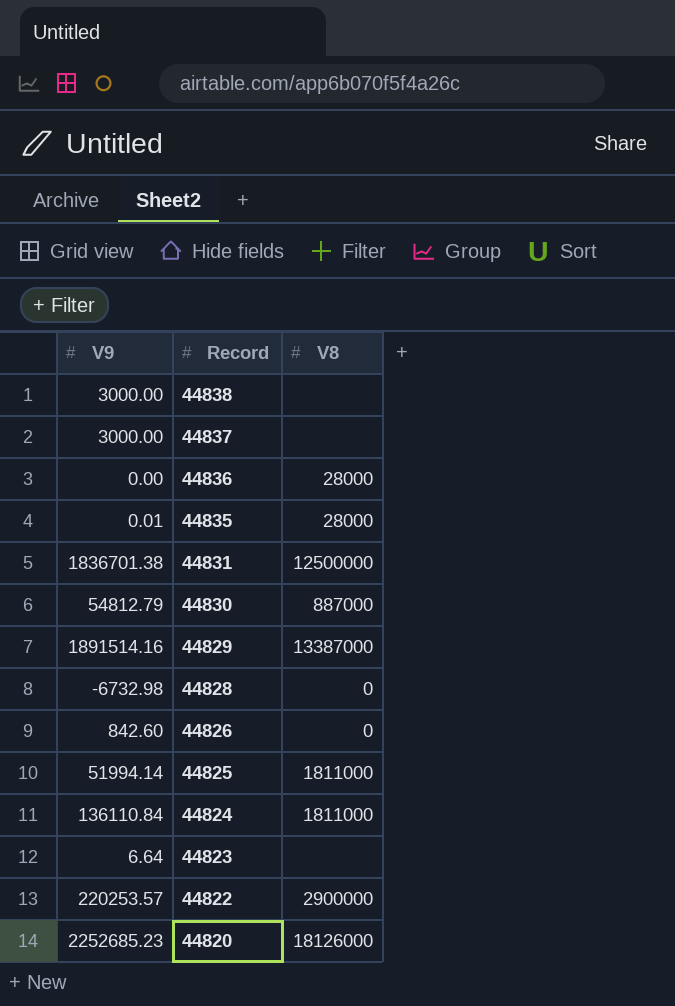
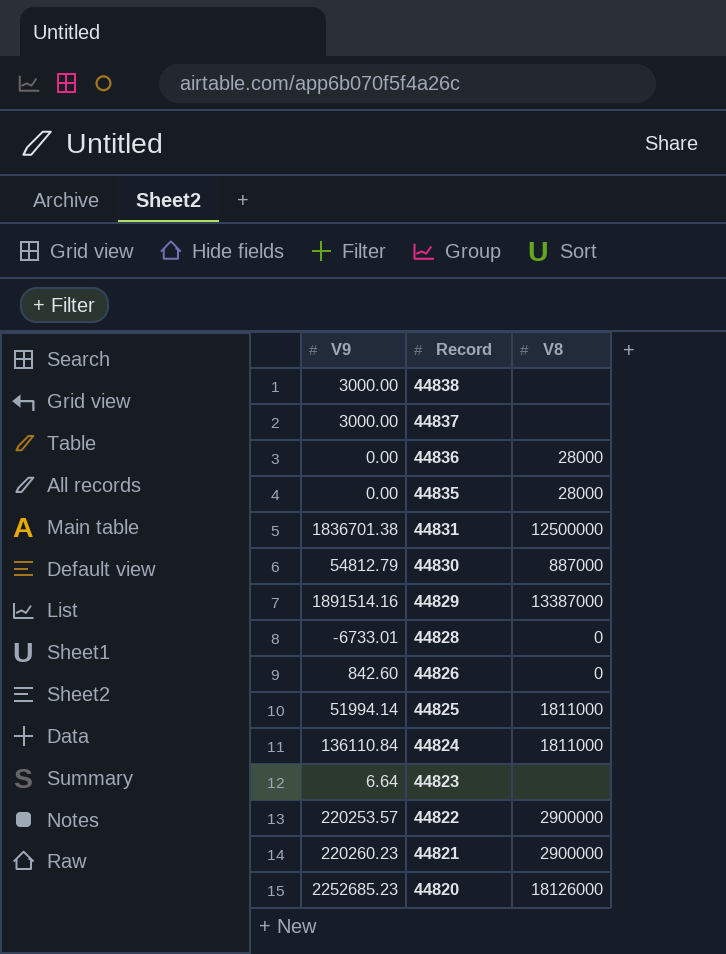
44835 | V9: 0.01 -> 0.00
44828 | V9: -6732.98 -> -6733.01
row 44821: none -> 220260.23 | 2900000

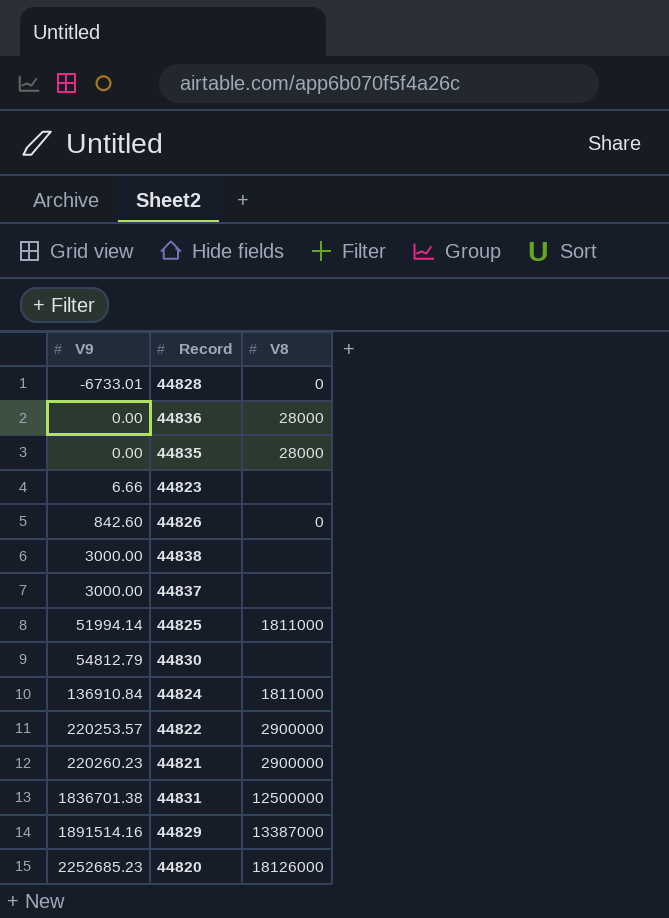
row order: Record descending -> V9 ascending
44823 | V9: 6.64 -> 6.66
44830 | V8: 887000 -> none
44824 | V9: 136110.84 -> 136910.84

